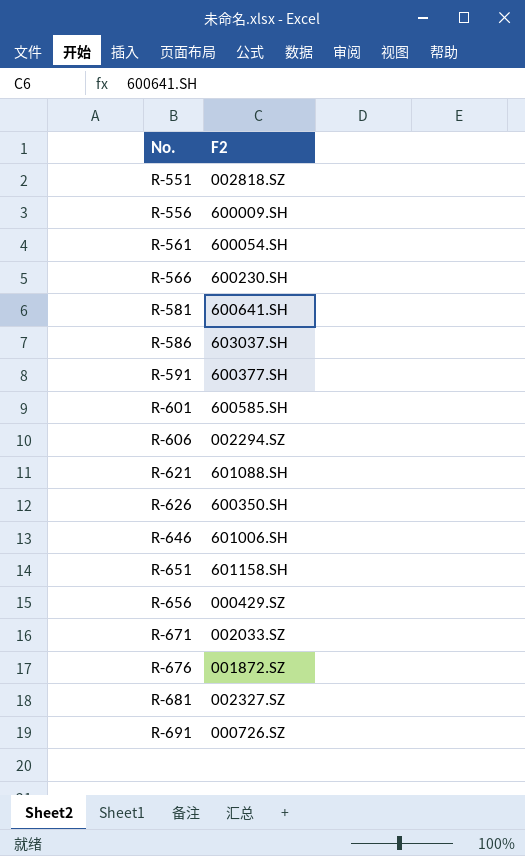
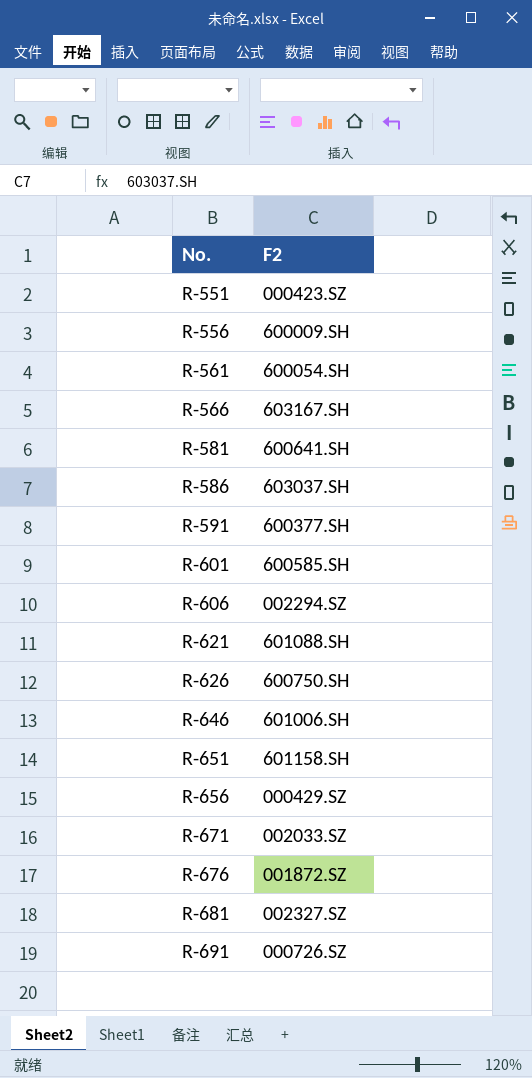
R-551 | F2: 002818.SZ -> 000423.SZ
R-566 | F2: 600230.SH -> 603167.SH
R-626 | F2: 600350.SH -> 600750.SH

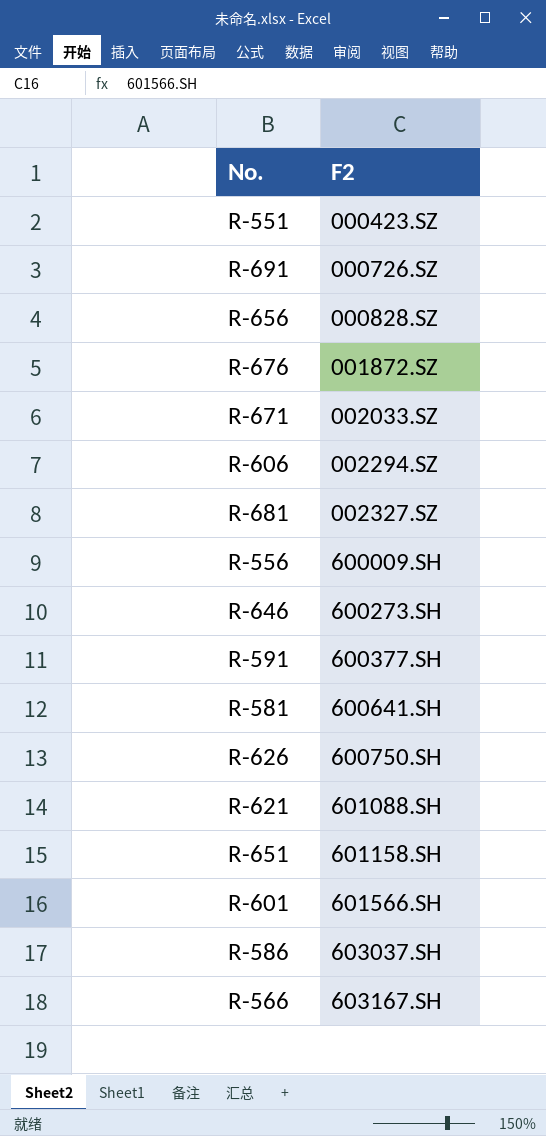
row order: No. ascending -> F2 ascending
row R-561: 600054.SH -> none
R-656 | F2: 000429.SZ -> 000828.SZ
R-646 | F2: 601006.SH -> 600273.SH
R-601 | F2: 600585.SH -> 601566.SH

